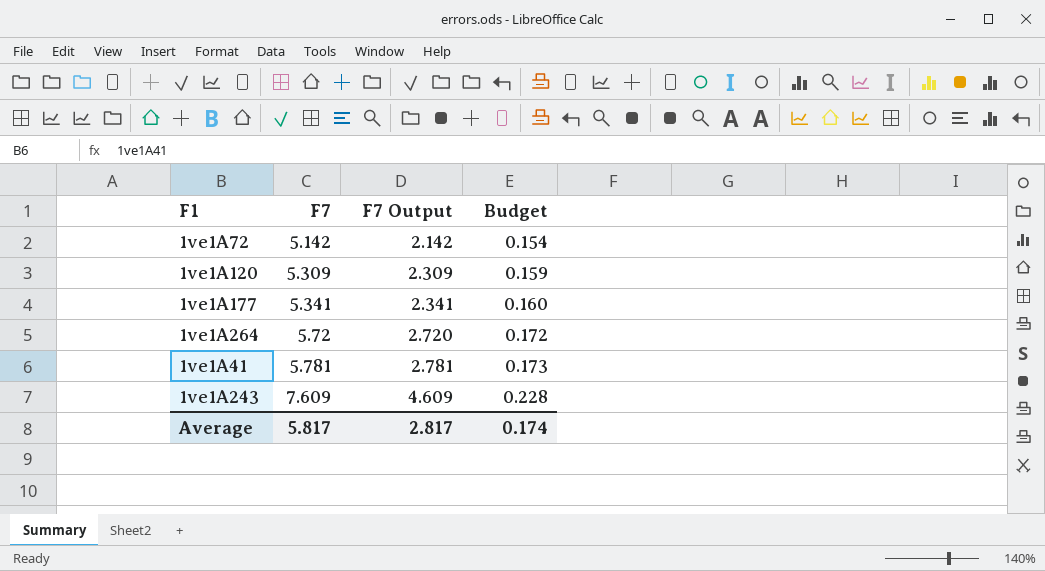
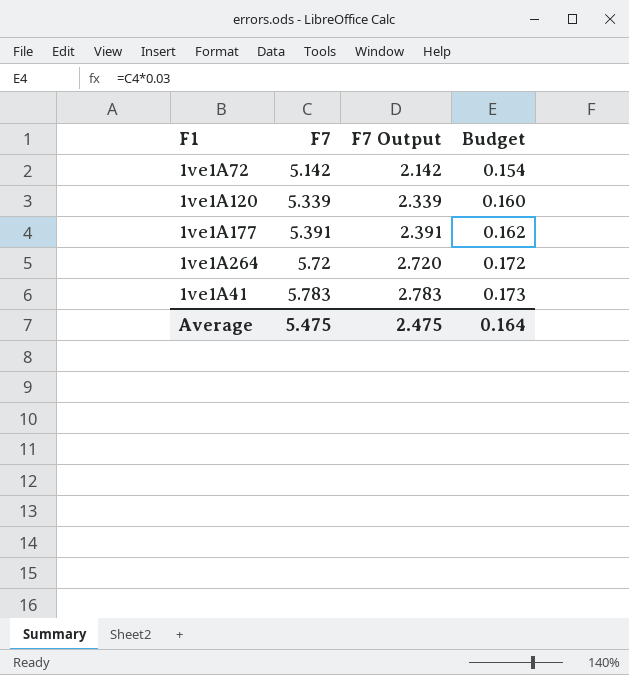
row 1ve1A243: 7.609 | 4.609 | 0.228 -> none
1ve1A120 | F7: 5.309 -> 5.339
1ve1A120 | F7 Output: 2.309 -> 2.339
1ve1A120 | Budget: 0.159 -> 0.160
1ve1A177 | F7: 5.341 -> 5.391
1ve1A177 | F7 Output: 2.341 -> 2.391
1ve1A177 | Budget: 0.160 -> 0.162
1ve1A41 | F7: 5.781 -> 5.783
1ve1A41 | F7 Output: 2.781 -> 2.783
Average | F7: 5.817 -> 5.475
Average | F7 Output: 2.817 -> 2.475
Average | Budget: 0.174 -> 0.164

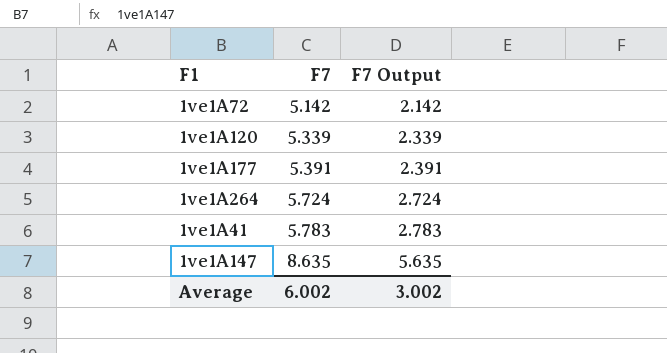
column Budget | formula: [F7] * 0.03 -> none
1ve1A264 | F7: 5.72 -> 5.724
1ve1A264 | F7 Output: 2.720 -> 2.724
row 1ve1A147: none -> 8.635 | 5.635
Average | F7: 5.475 -> 6.002
Average | F7 Output: 2.475 -> 3.002

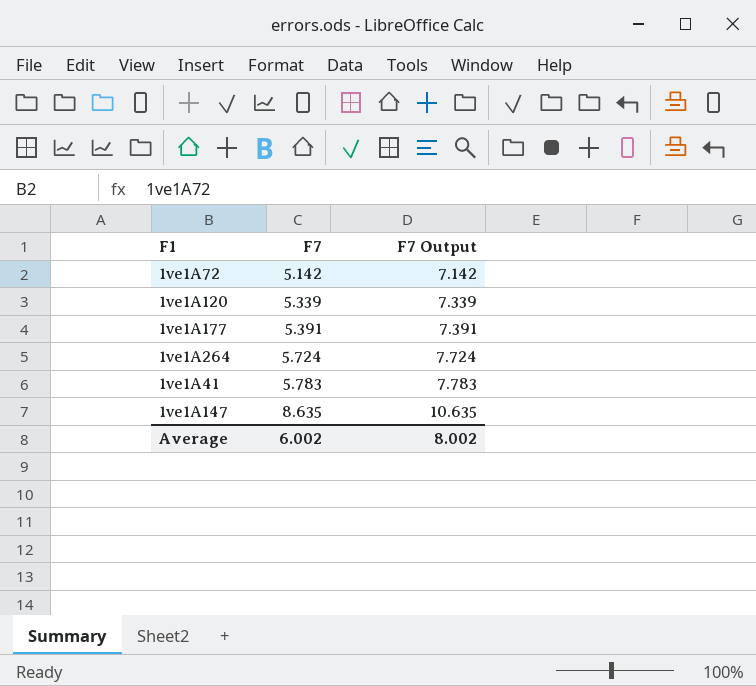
column F7 Output | formula: [F7] - 3 -> [F7] + 2
Average | F7 Output: 3.002 -> 8.002

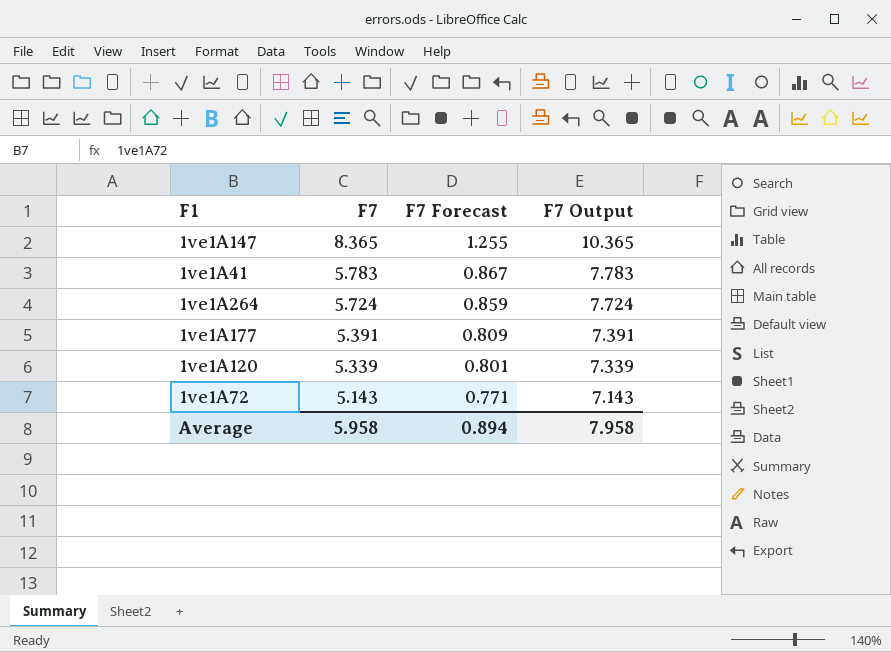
row order: F7 ascending -> F7 descending
column F7 Forecast | formula: none -> [F7] * 0.15
1ve1A147 | F7: 8.635 -> 8.365
1ve1A147 | F7 Output: 10.635 -> 10.365
1ve1A72 | F7: 5.142 -> 5.143
1ve1A72 | F7 Output: 7.142 -> 7.143
Average | F7: 6.002 -> 5.958
Average | F7 Output: 8.002 -> 7.958

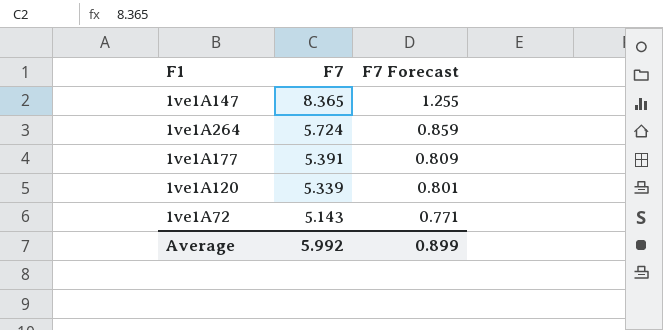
column F7 Output | formula: [F7] + 2 -> none
row 1ve1A41: 5.783 | 0.867 | 7.783 -> none
Average | F7: 5.958 -> 5.992
Average | F7 Forecast: 0.894 -> 0.899

